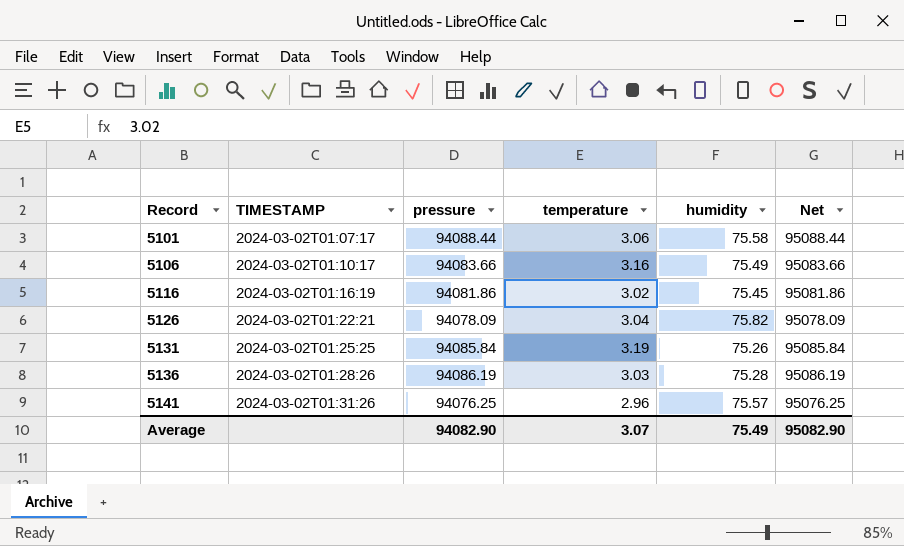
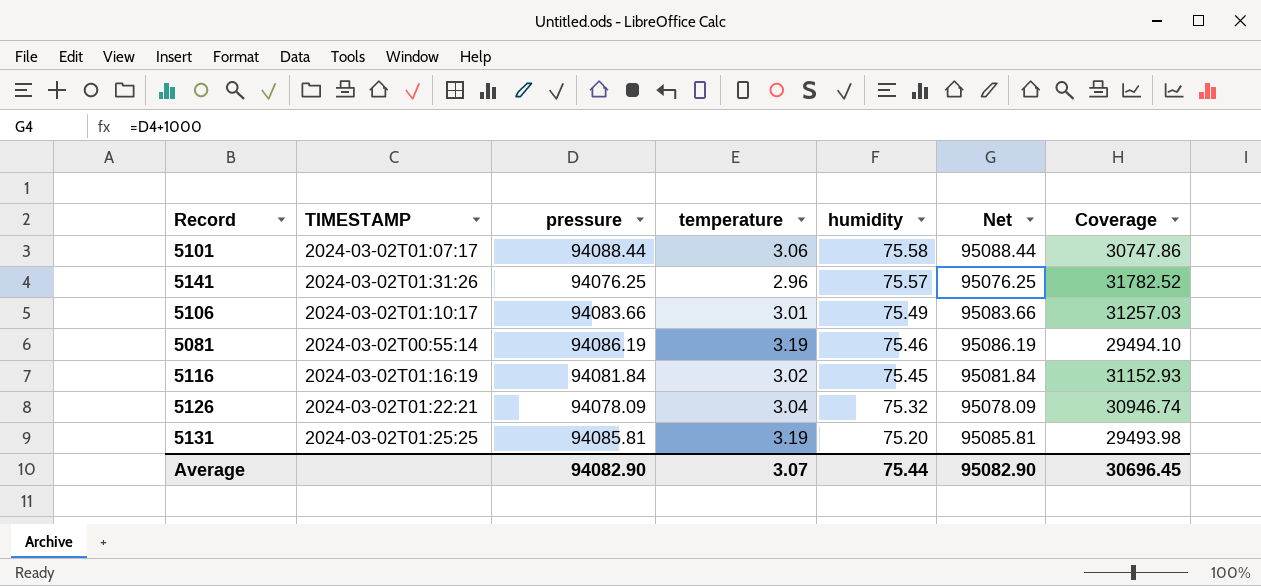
row order: Record ascending -> humidity descending
column Coverage | formula: none -> [pressure] / [temperature]
row 5136: 2024-03-02T01:28:26 | 94086.19 | 3.03 | 75.28 | 95086.19 -> none
5106 | temperature: 3.16 -> 3.01
row 5081: none -> 2024-03-02T00:55:14 | 94086.19 | 3.19 | 75.46 | 95086.19 | 29494.10
5116 | pressure: 94081.86 -> 94081.84
5116 | Net: 95081.86 -> 95081.84
5126 | humidity: 75.82 -> 75.32
5131 | pressure: 94085.84 -> 94085.81
5131 | humidity: 75.26 -> 75.20
5131 | Net: 95085.84 -> 95085.81
Average | humidity: 75.49 -> 75.44

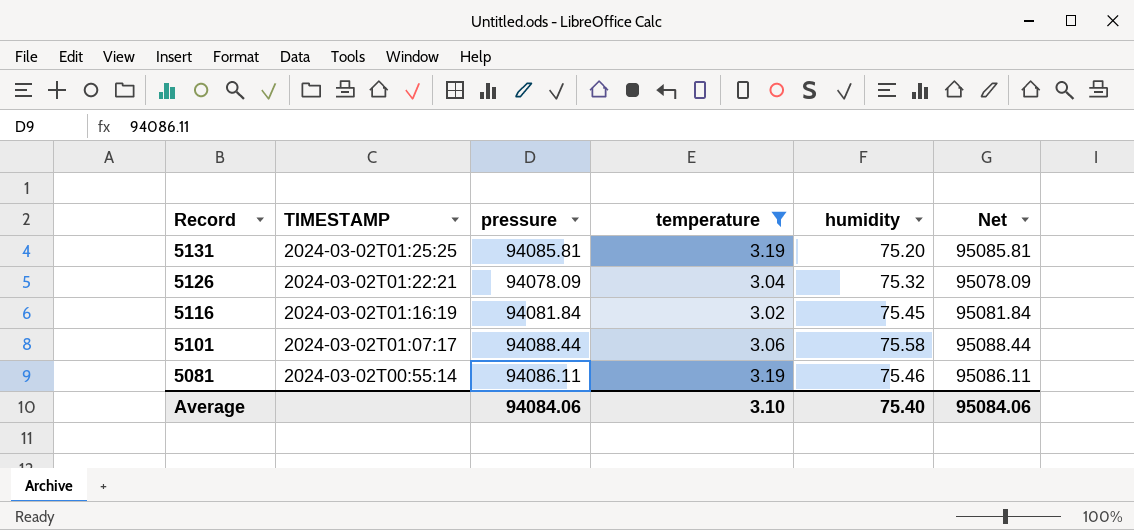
filter: none -> temperature >= 3.02
row order: humidity descending -> Record descending
column Coverage | formula: [pressure] / [temperature] -> none
5081 | pressure: 94086.19 -> 94086.11
5081 | Net: 95086.19 -> 95086.11
Average | pressure: 94082.90 -> 94084.06
Average | temperature: 3.07 -> 3.10
Average | humidity: 75.44 -> 75.40
Average | Net: 95082.90 -> 95084.06

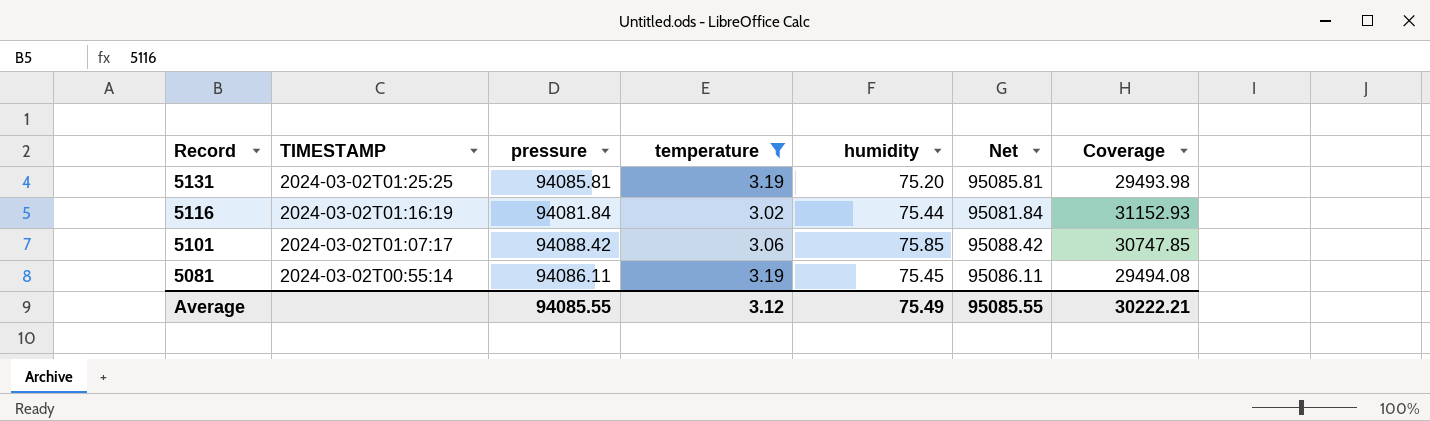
column Coverage | formula: none -> [pressure] / [temperature]
row 5126: 2024-03-02T01:22:21 | 94078.09 | 3.04 | 75.32 | 95078.09 -> none
5116 | humidity: 75.45 -> 75.44
5101 | pressure: 94088.44 -> 94088.42
5101 | humidity: 75.58 -> 75.85
5101 | Net: 95088.44 -> 95088.42
5081 | humidity: 75.46 -> 75.45
Average | pressure: 94084.06 -> 94085.55
Average | temperature: 3.10 -> 3.12
Average | humidity: 75.40 -> 75.49
Average | Net: 95084.06 -> 95085.55

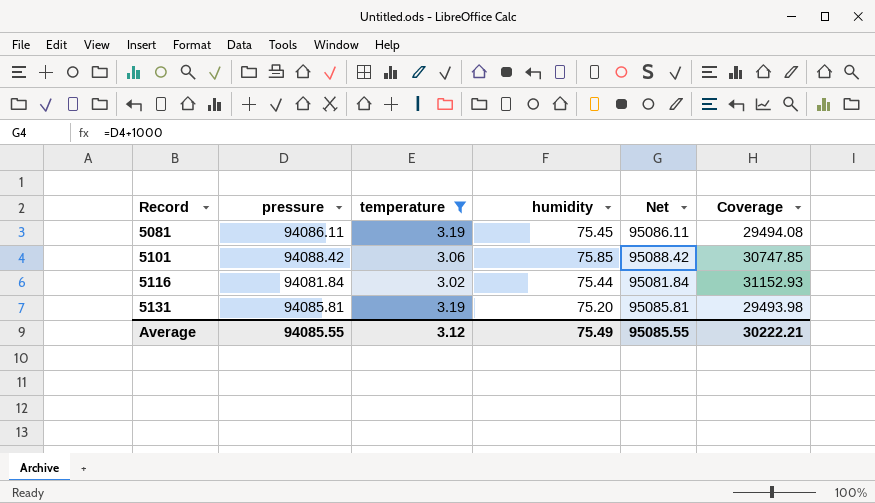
row order: Record descending -> Record ascending
column TIMESTAMP | position: 2 -> none

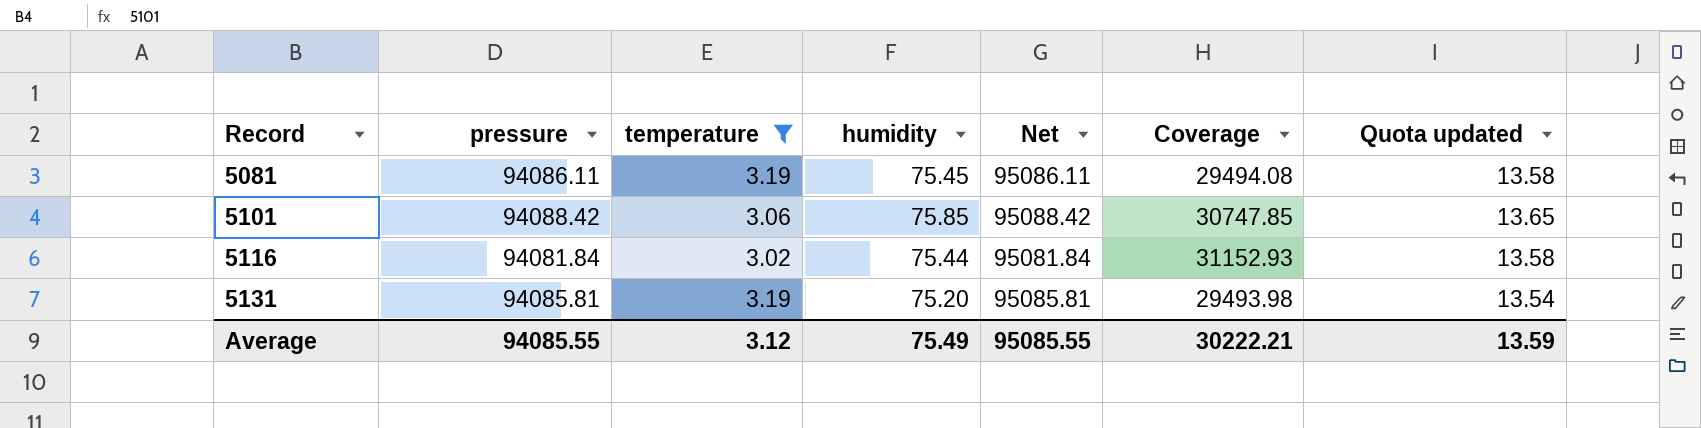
column Quota updated | formula: none -> [humidity] * 0.18

